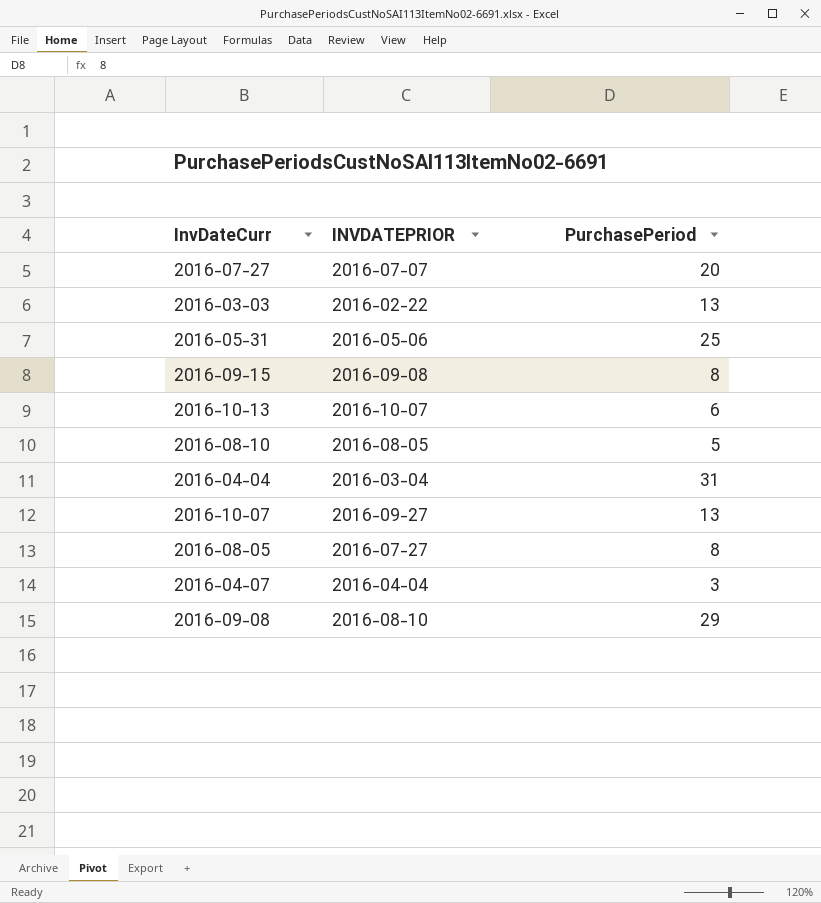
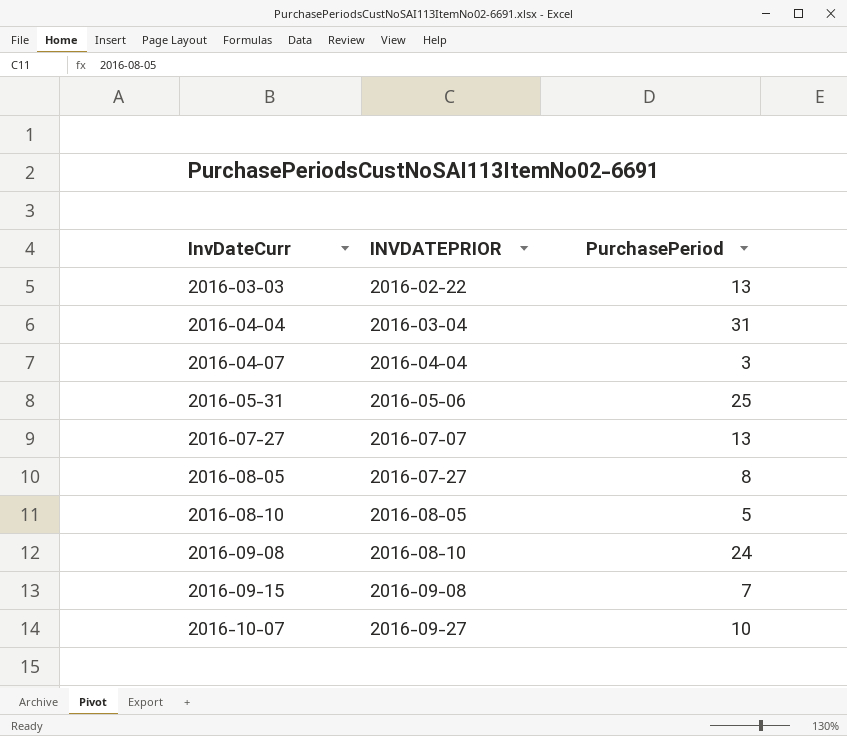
row order: none -> InvDateCurr ascending
row 2016-10-13: 2016-10-07 | 6 -> none
2016-07-27 | PurchasePeriod: 20 -> 13
2016-09-08 | PurchasePeriod: 29 -> 24
2016-09-15 | PurchasePeriod: 8 -> 7
2016-10-07 | PurchasePeriod: 13 -> 10

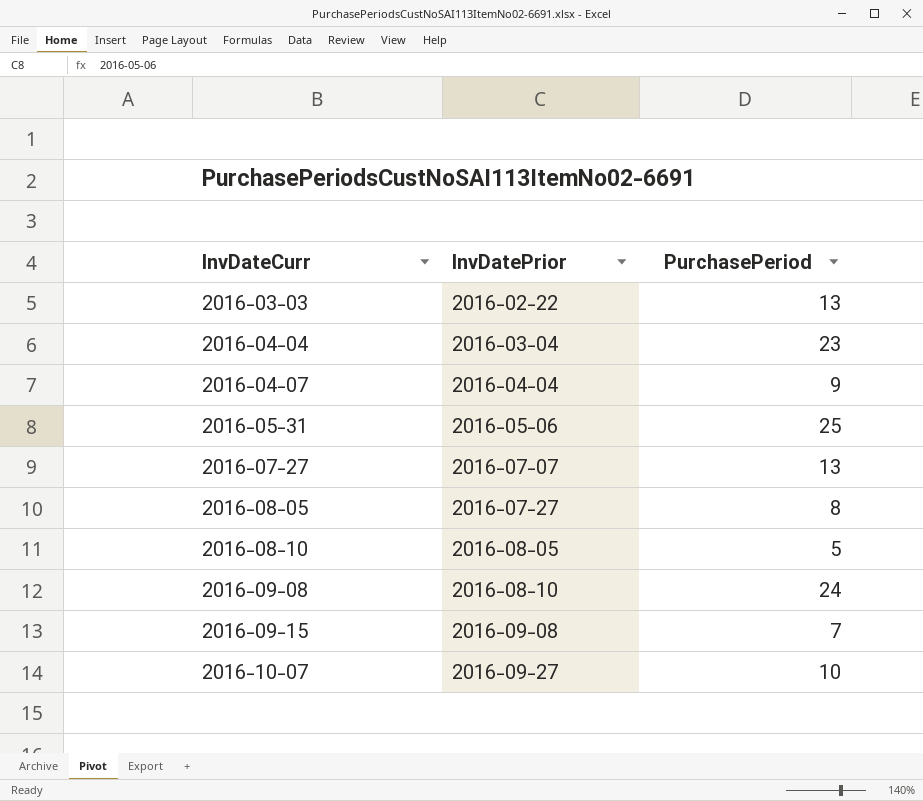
column name: INVDATEPRIOR -> InvDatePrior
2016-04-04 | PurchasePeriod: 31 -> 23
2016-04-07 | PurchasePeriod: 3 -> 9

